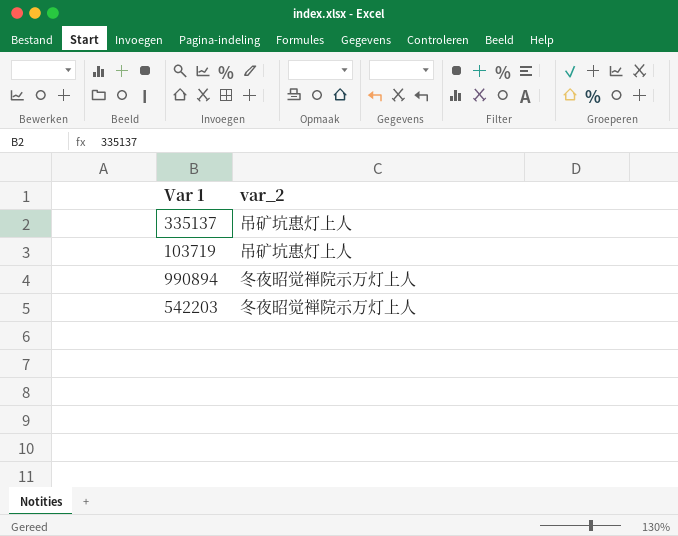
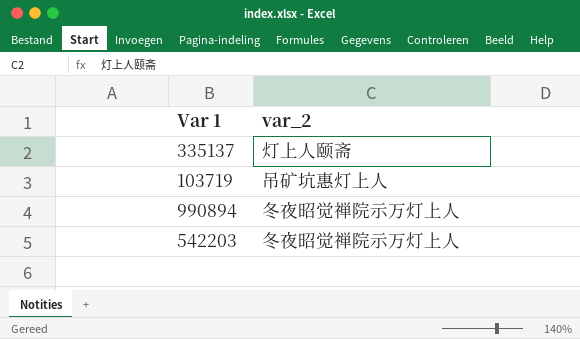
335137 | var_2: 吊矿坑惠灯上人 -> 灯上人颐斋

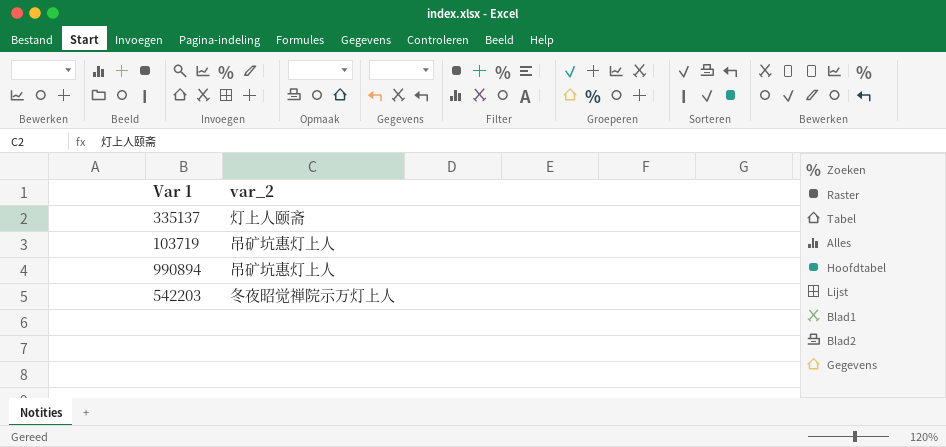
990894 | var_2: 冬夜昭觉禅院示万灯上人 -> 吊矿坑惠灯上人

